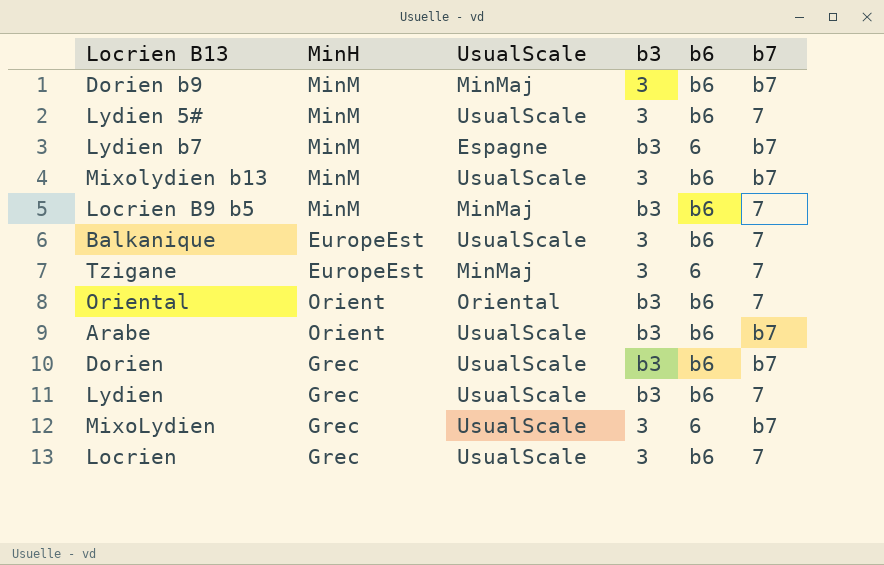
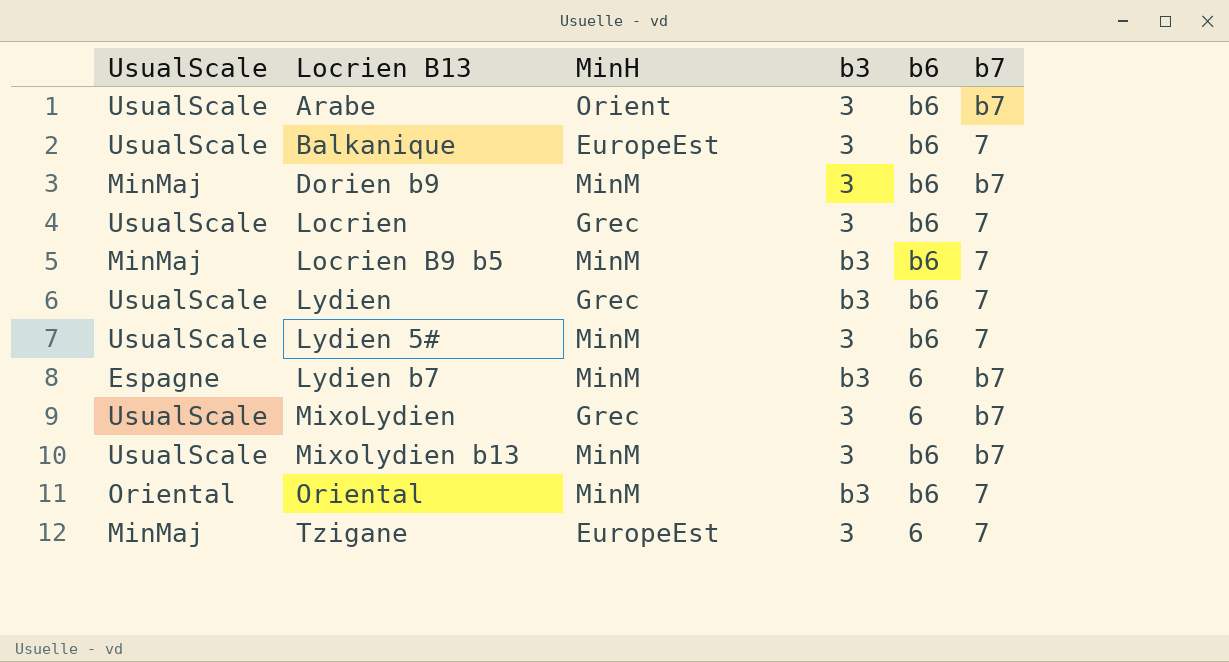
row order: none -> Locrien B13 ascending
column UsualScale | position: 3 -> 1
row Dorien: Grec | UsualScale | b3 | b6 | b7 -> none
Arabe | b3: b3 -> 3
Oriental | MinH: Orient -> MinM

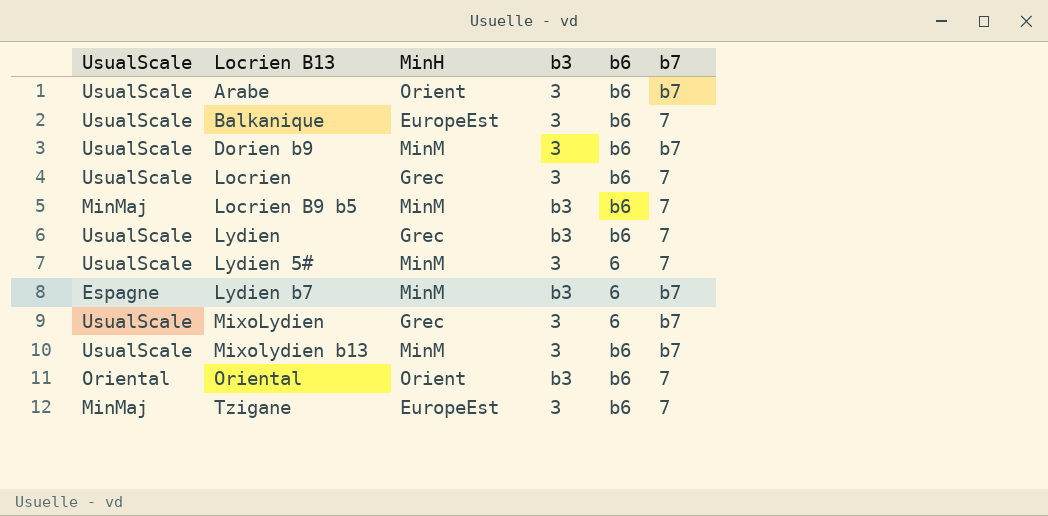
Dorien b9 | UsualScale: MinMaj -> UsualScale
Lydien 5# | b6: b6 -> 6
Oriental | MinH: MinM -> Orient
Tzigane | b6: 6 -> b6

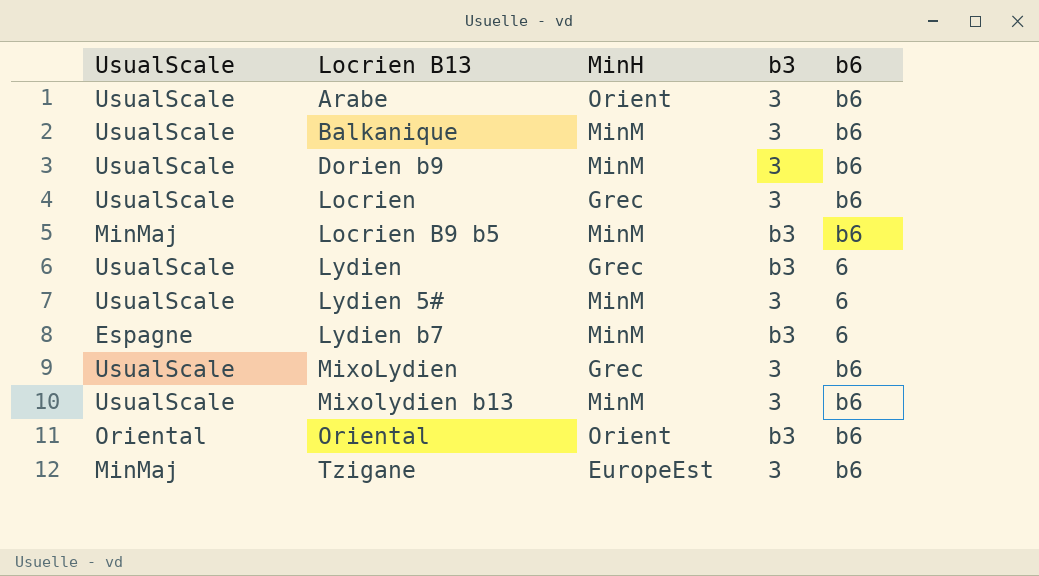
column b7 | position: 6 -> none
Balkanique | MinH: EuropeEst -> MinM
Lydien | b6: b6 -> 6
MixoLydien | b6: 6 -> b6

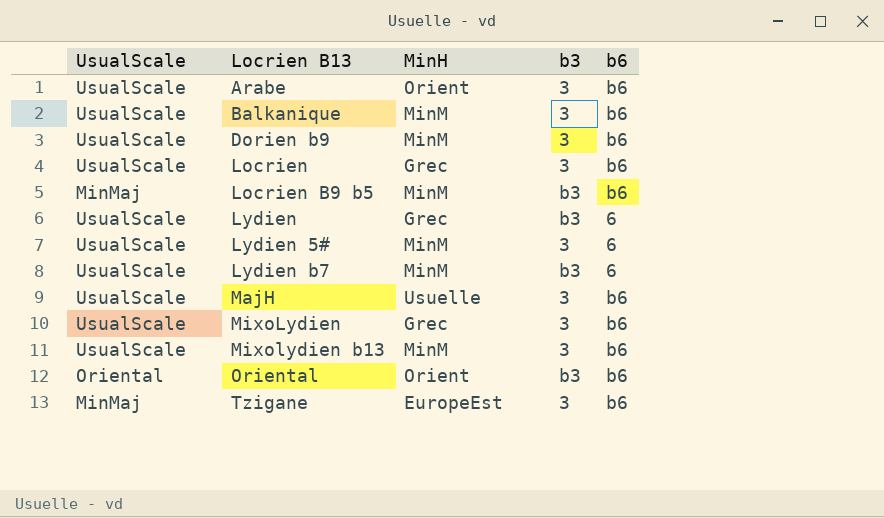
Lydien b7 | UsualScale: Espagne -> UsualScale
row MajH: none -> UsualScale | Usuelle | 3 | b6

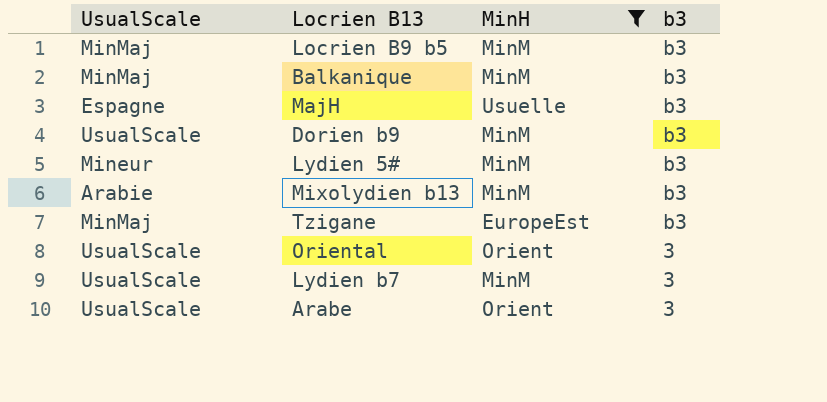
filter: none -> MinH != Grec
row order: Locrien B13 ascending -> b3 descending
column b6 | position: 5 -> none
Balkanique | UsualScale: UsualScale -> MinMaj
Balkanique | b3: 3 -> b3
MajH | UsualScale: UsualScale -> Espagne
MajH | b3: 3 -> b3
Dorien b9 | b3: 3 -> b3
Lydien 5# | UsualScale: UsualScale -> Mineur
Lydien 5# | b3: 3 -> b3
Mixolydien b13 | UsualScale: UsualScale -> Arabie
Mixolydien b13 | b3: 3 -> b3
Tzigane | b3: 3 -> b3
Oriental | UsualScale: Oriental -> UsualScale
Oriental | b3: b3 -> 3
Lydien b7 | b3: b3 -> 3

